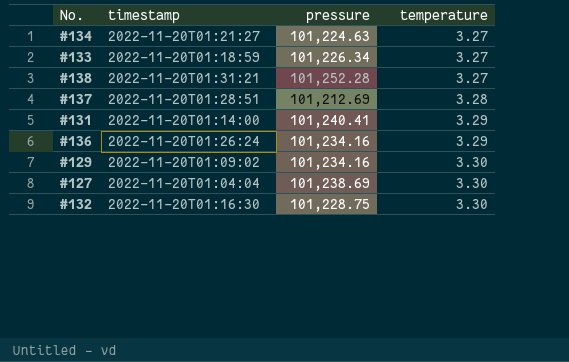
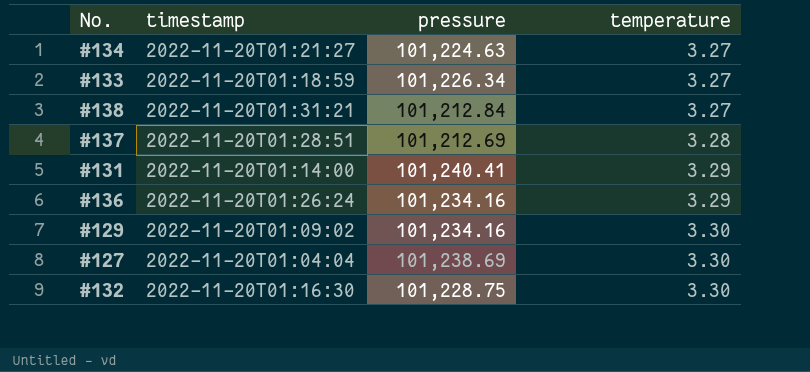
#138 | pressure: 101,252.28 -> 101,212.84

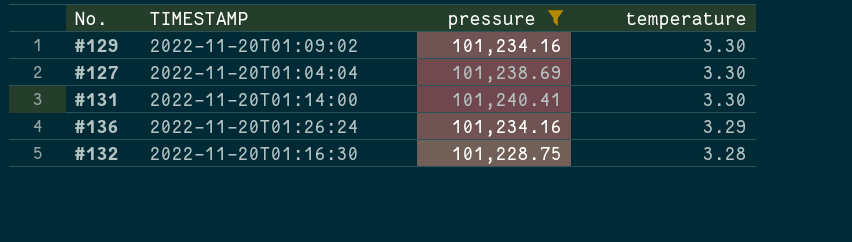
filter: none -> pressure >= 101,228.75
row order: temperature ascending -> temperature descending
column name: timestamp -> TIMESTAMP
#131 | temperature: 3.29 -> 3.30
#132 | temperature: 3.30 -> 3.28

